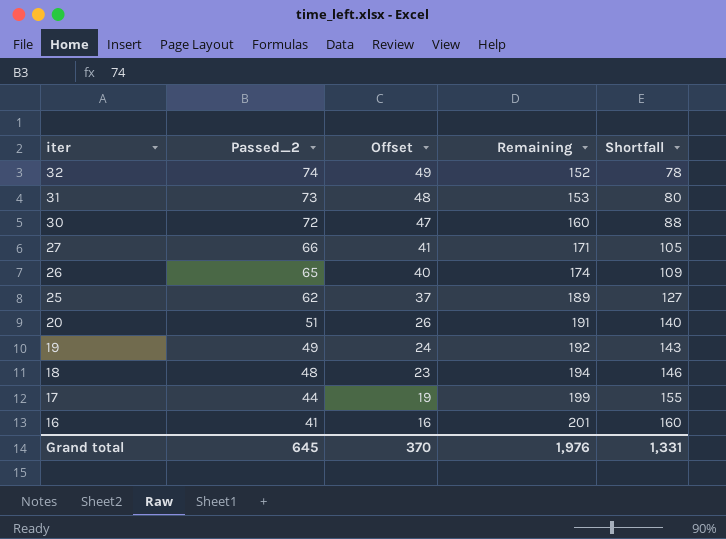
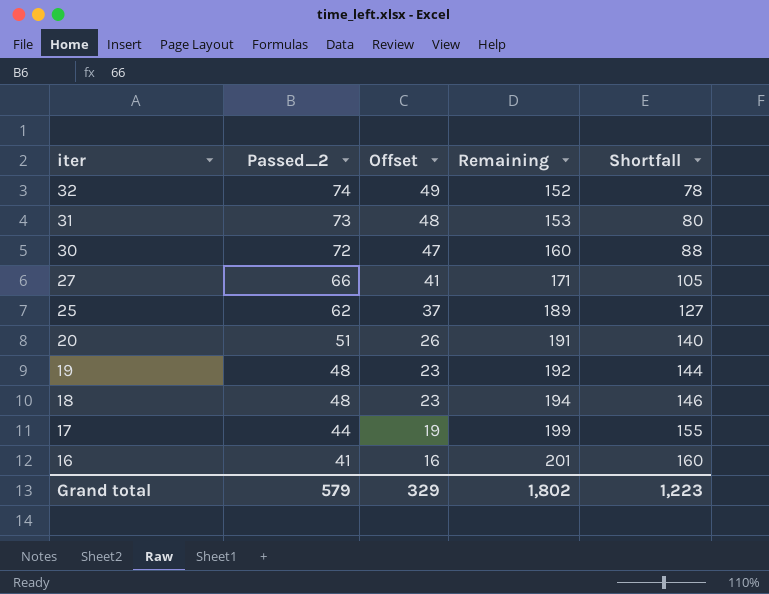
row 26: 65 | 40 | 174 | 109 -> none
19 | Passed_2: 49 -> 48
19 | Offset: 24 -> 23
19 | Shortfall: 143 -> 144
Grand total | Passed_2: 645 -> 579
Grand total | Offset: 370 -> 329
Grand total | Remaining: 1,976 -> 1,802
Grand total | Shortfall: 1,331 -> 1,223

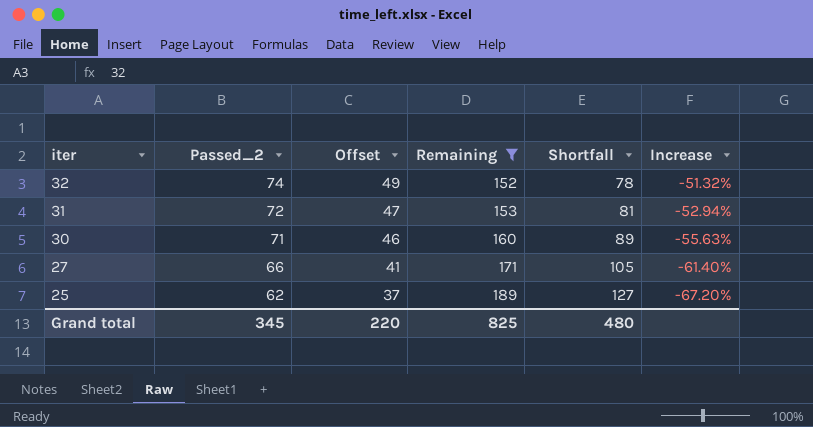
filter: none -> Remaining <= 189
column Increase | formula: none -> ([Passed_2] - [Remaining]) / [Remaining]
31 | Passed_2: 73 -> 72
31 | Offset: 48 -> 47
31 | Shortfall: 80 -> 81
30 | Passed_2: 72 -> 71
30 | Offset: 47 -> 46
30 | Shortfall: 88 -> 89
Grand total | Passed_2: 579 -> 345
Grand total | Offset: 329 -> 220
Grand total | Remaining: 1,802 -> 825
Grand total | Shortfall: 1,223 -> 480

